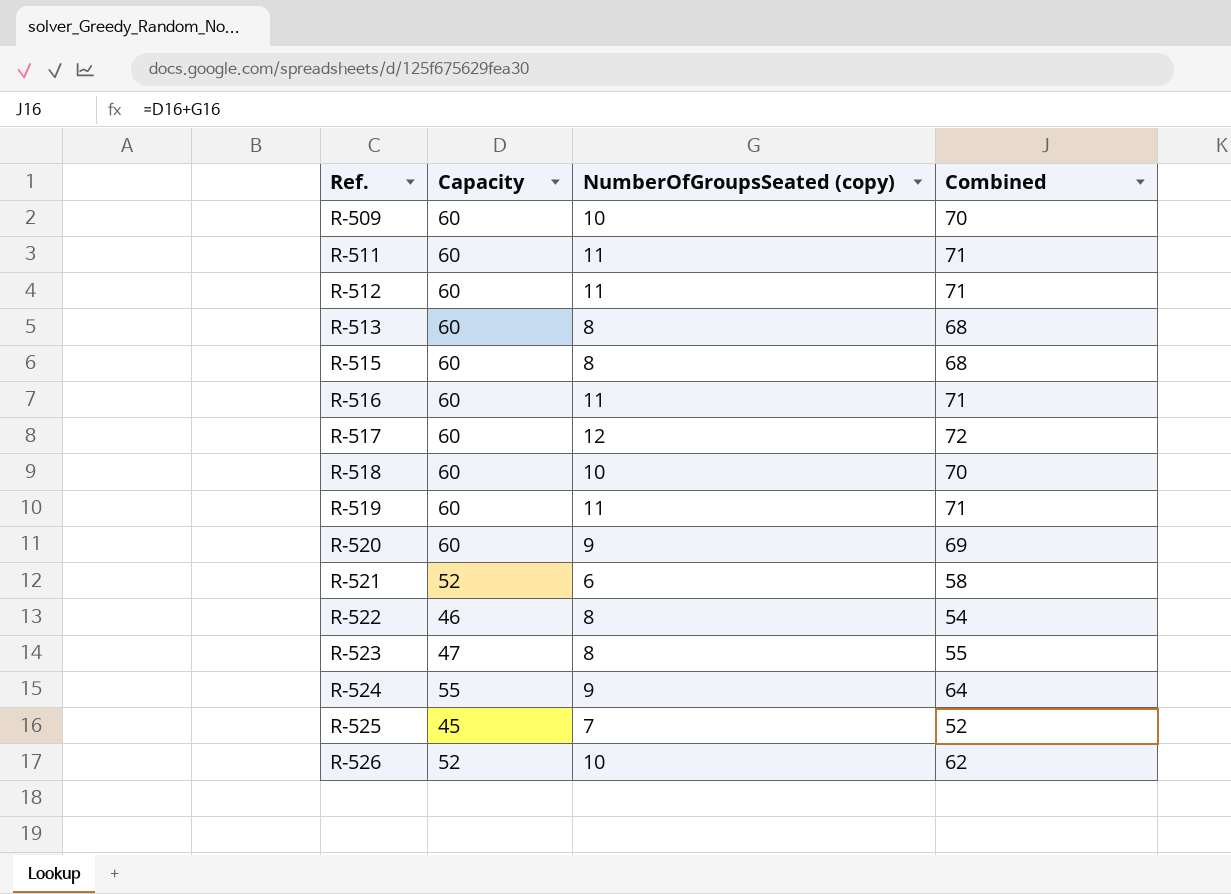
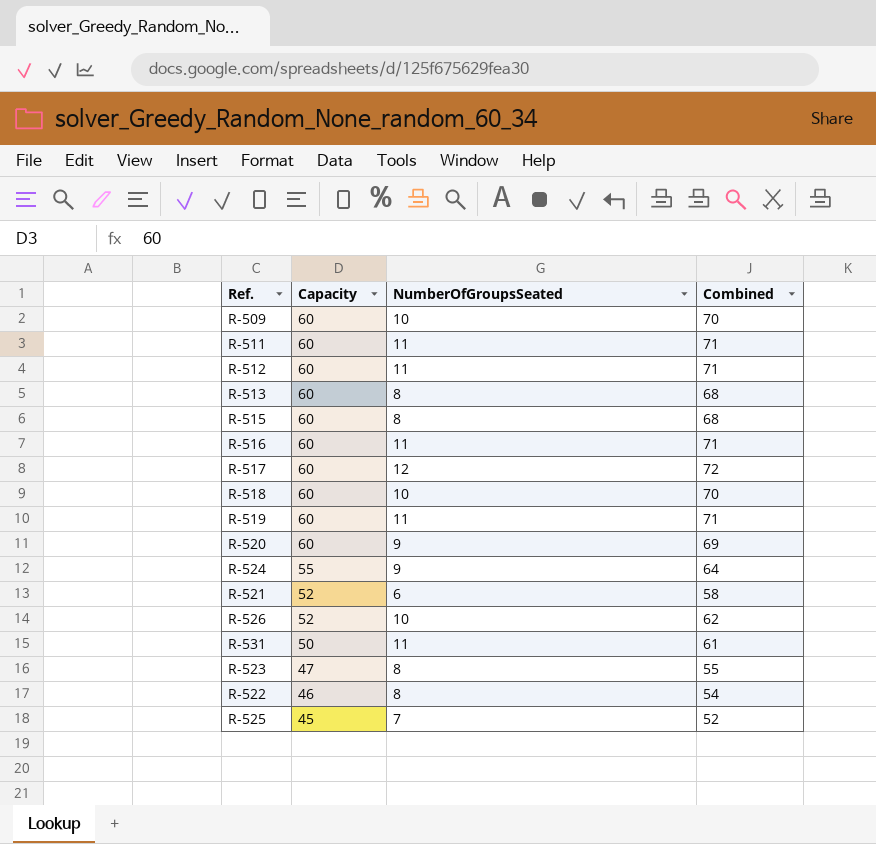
row order: Ref. ascending -> Capacity descending
column name: NumberOfGroupsSeated (copy) -> NumberOfGroupsSeated
row R-531: none -> 50 | 11 | 61

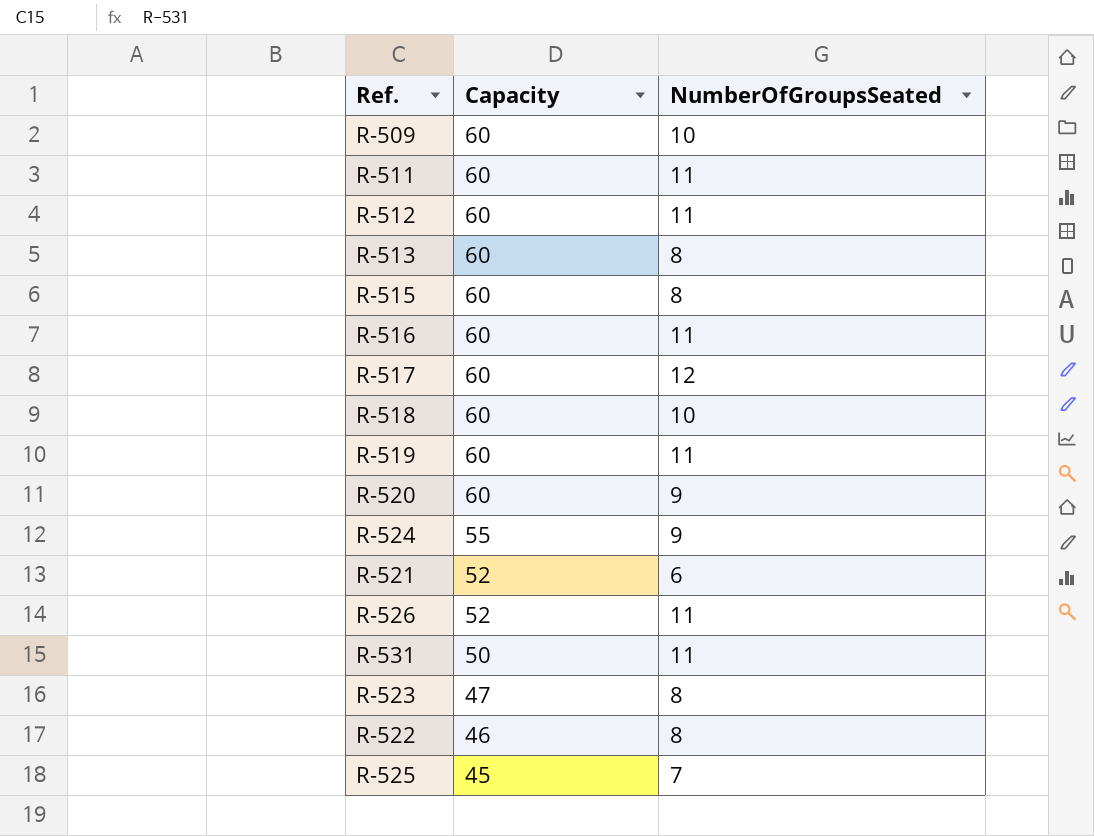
column Combined | formula: [Capacity] + [NumberOfGroupsSeated] -> none
R-526 | NumberOfGroupsSeated: 10 -> 11

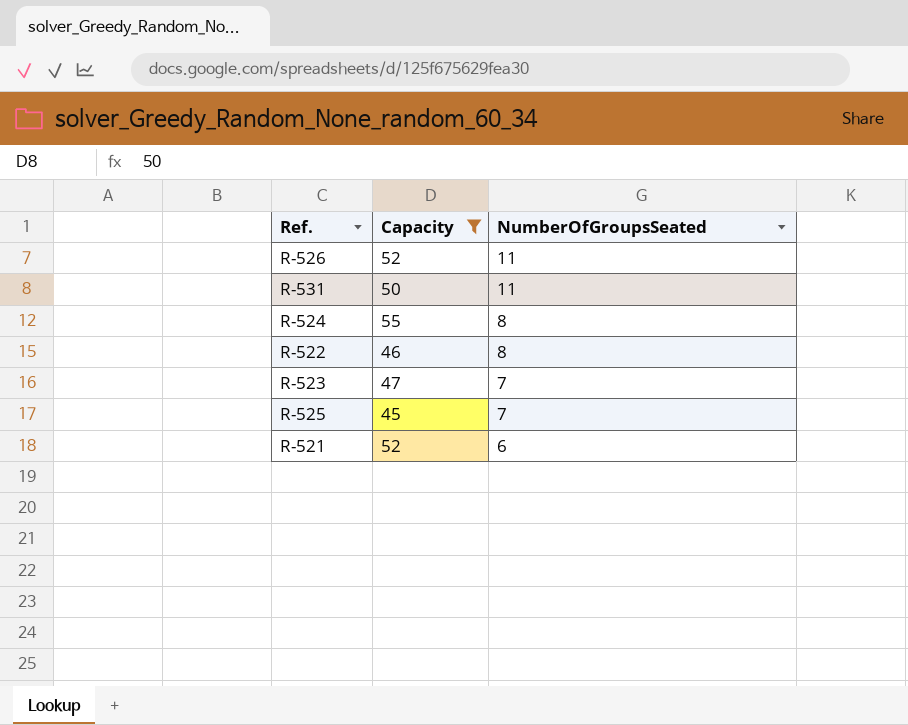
filter: none -> Capacity != 60
row order: Capacity descending -> NumberOfGroupsSeated descending
R-524 | NumberOfGroupsSeated: 9 -> 8
R-523 | NumberOfGroupsSeated: 8 -> 7

